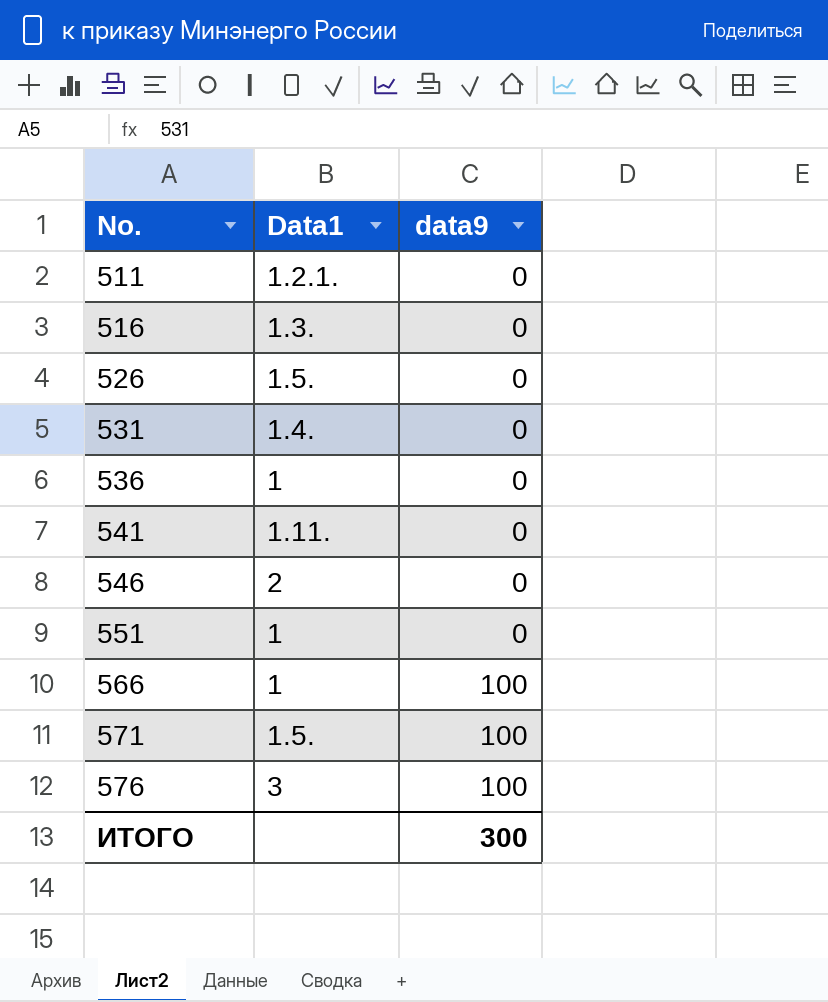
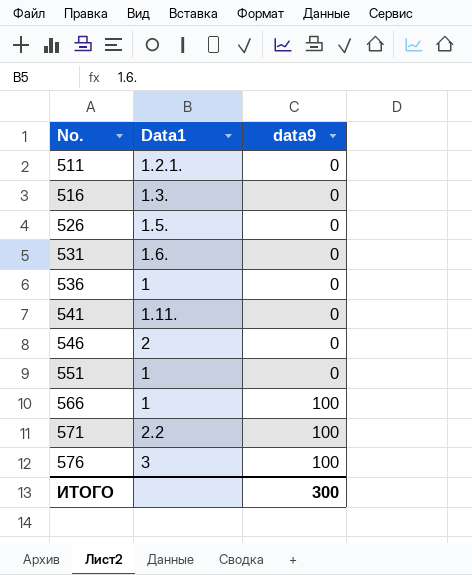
531 | Data1: 1.4. -> 1.6.
571 | Data1: 1.5. -> 2.2

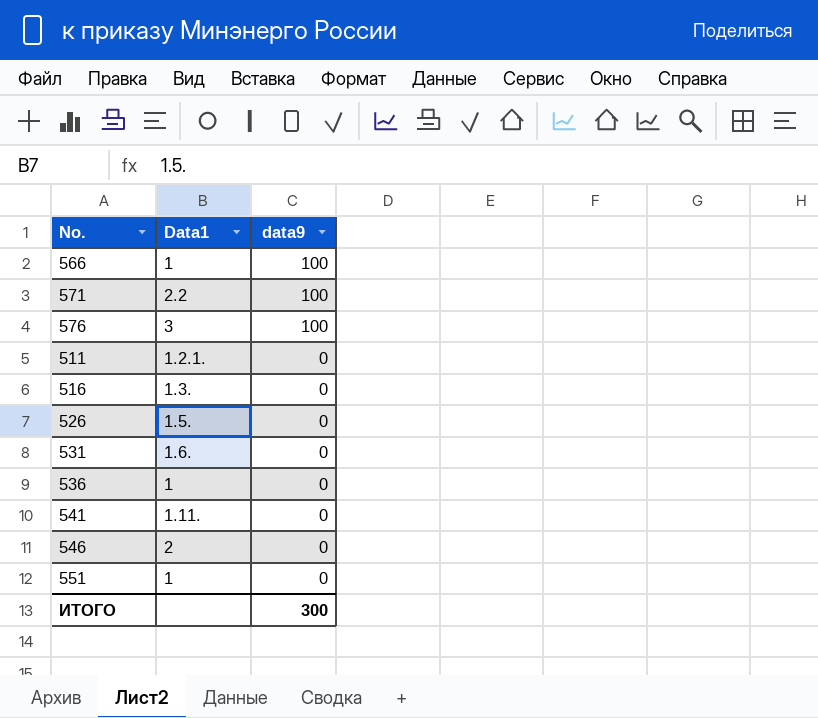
row order: No. ascending -> data9 descending

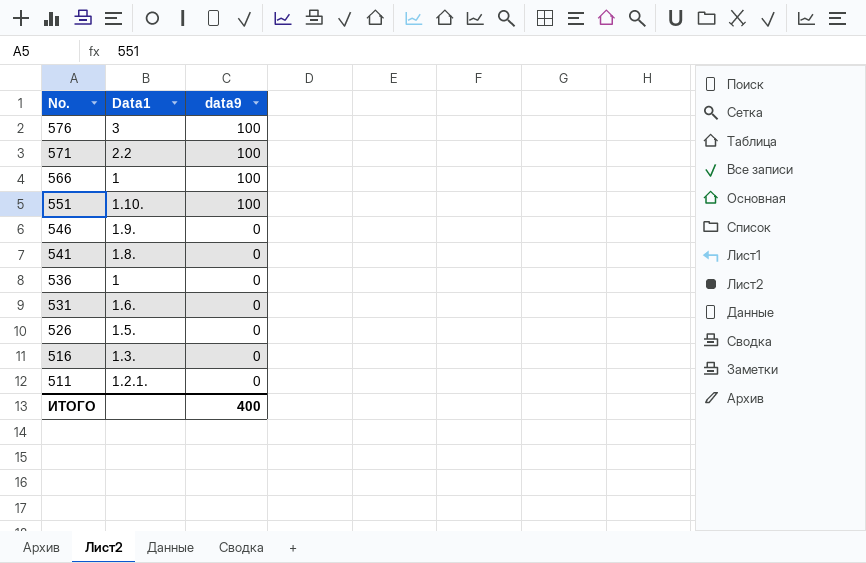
row order: data9 descending -> No. descending
551 | Data1: 1 -> 1.10.
551 | data9: 0 -> 100
546 | Data1: 2 -> 1.9.
541 | Data1: 1.11. -> 1.8.
ИТОГО | data9: 300 -> 400

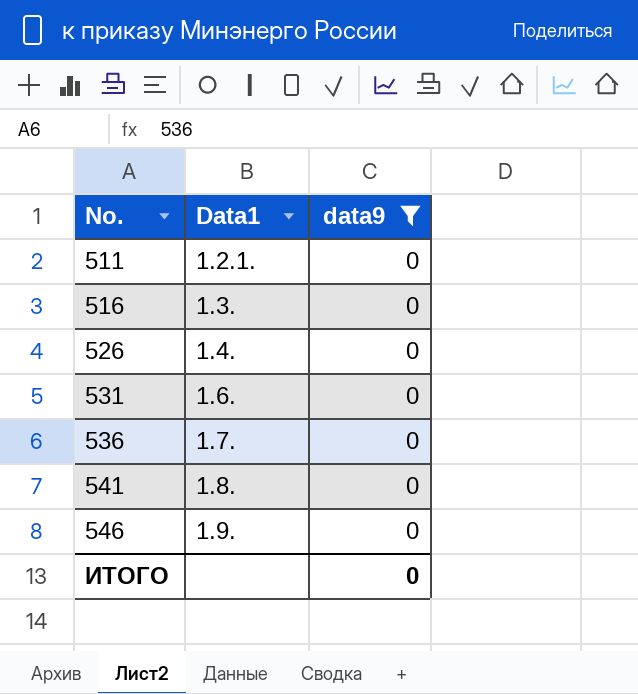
filter: none -> data9 = 0
row order: No. descending -> No. ascending
526 | Data1: 1.5. -> 1.4.
536 | Data1: 1 -> 1.7.
ИТОГО | data9: 400 -> 0

